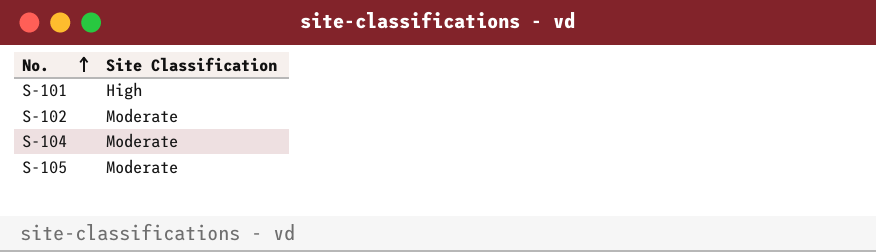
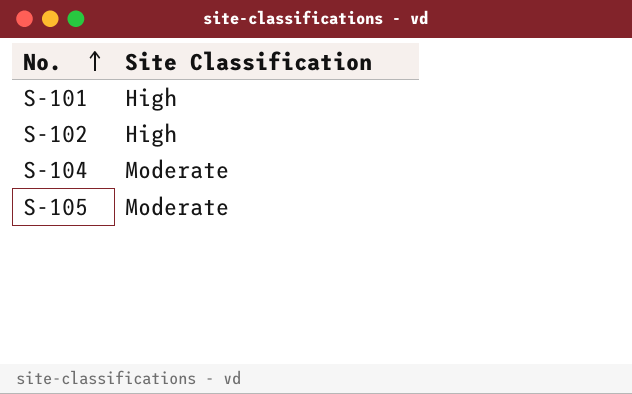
S-102 | Site Classification: Moderate -> High

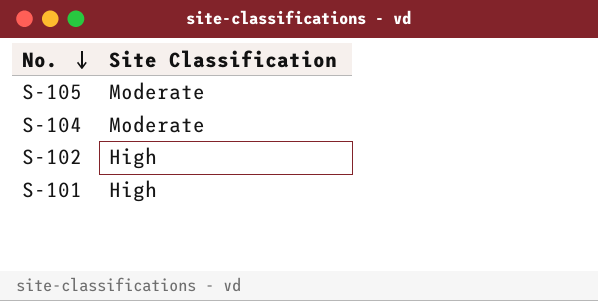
row order: No. ascending -> No. descending

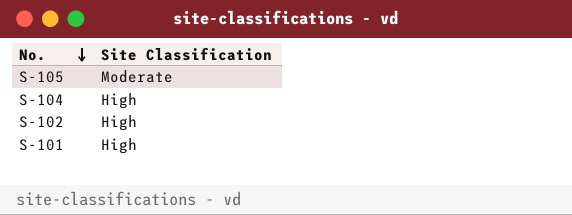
S-104 | Site Classification: Moderate -> High

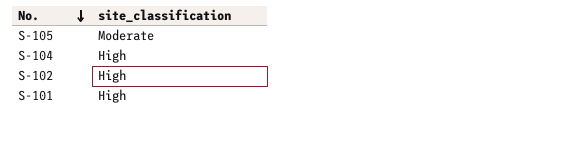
column name: Site Classification -> site_classification

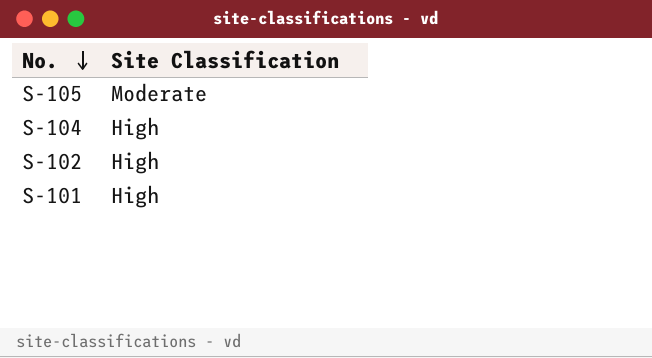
column name: site_classification -> Site Classification

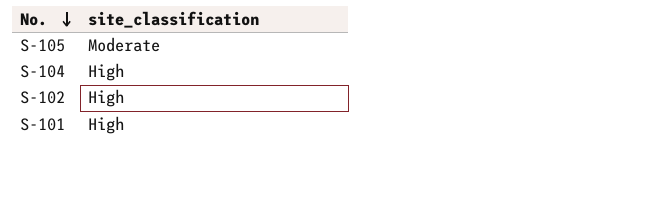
column name: Site Classification -> site_classification

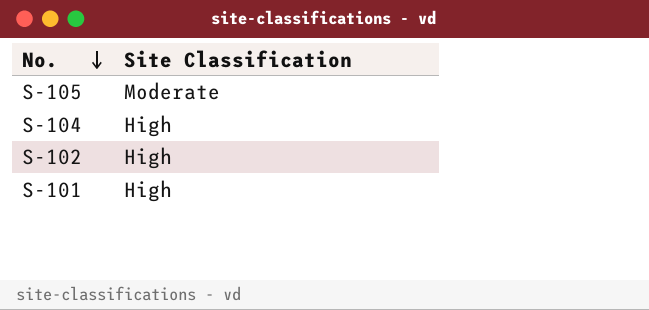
column name: site_classification -> Site Classification

